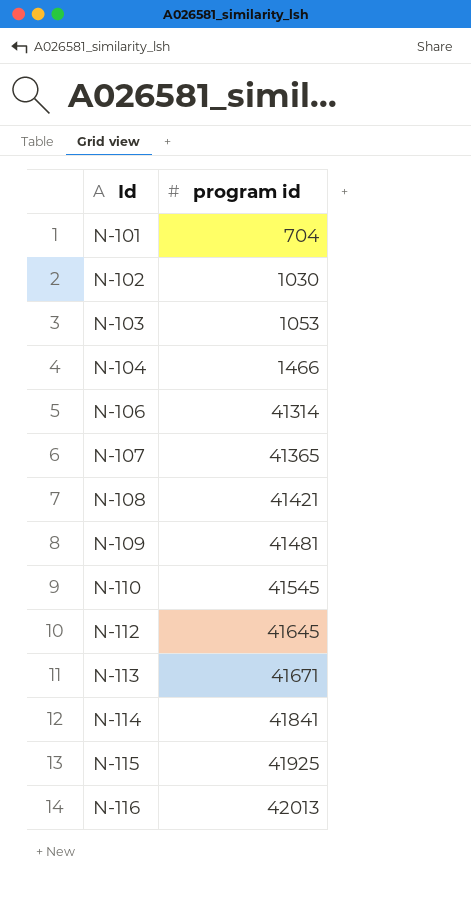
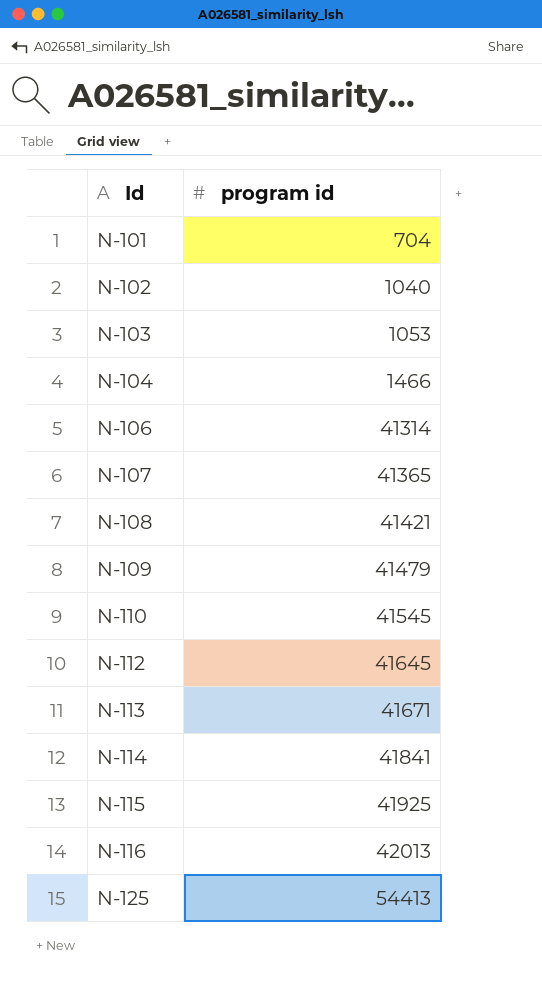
N-102 | program id: 1030 -> 1040
N-109 | program id: 41481 -> 41479
row N-125: none -> 54413

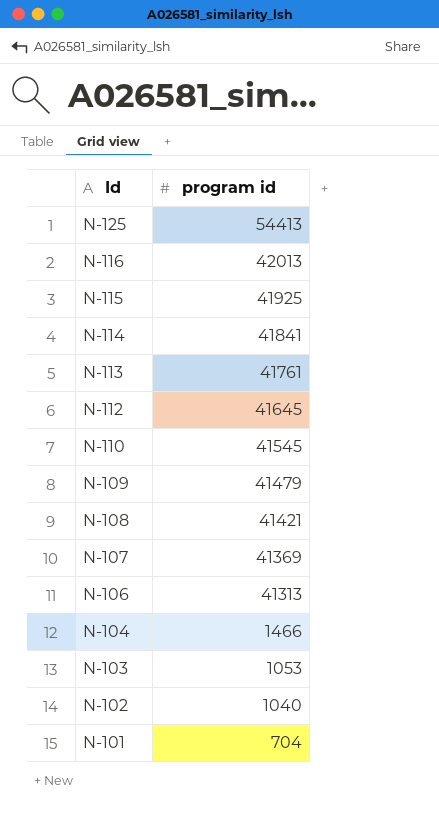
row order: Id ascending -> Id descending
N-113 | program id: 41671 -> 41761
N-107 | program id: 41365 -> 41369
N-106 | program id: 41314 -> 41313

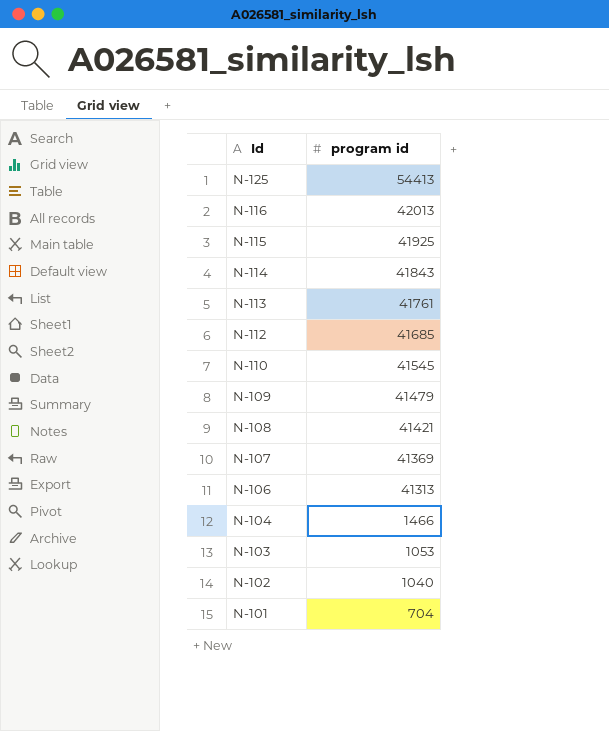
N-114 | program id: 41841 -> 41843
N-112 | program id: 41645 -> 41685

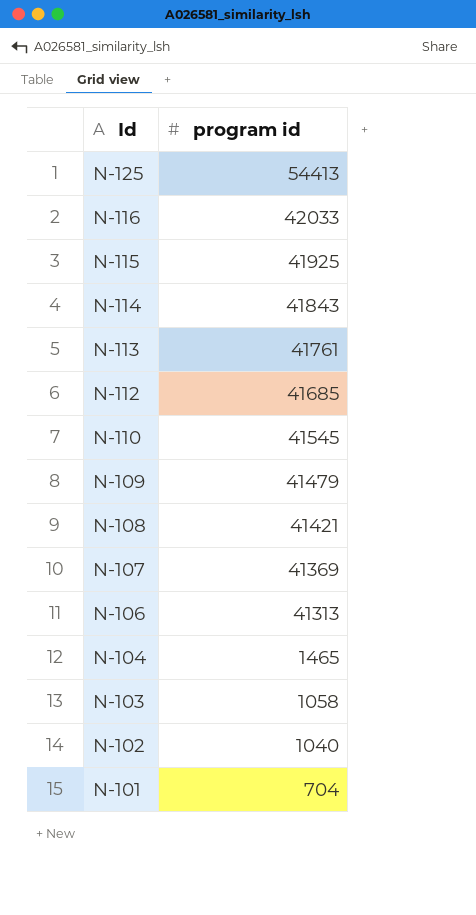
N-116 | program id: 42013 -> 42033
N-104 | program id: 1466 -> 1465
N-103 | program id: 1053 -> 1058

